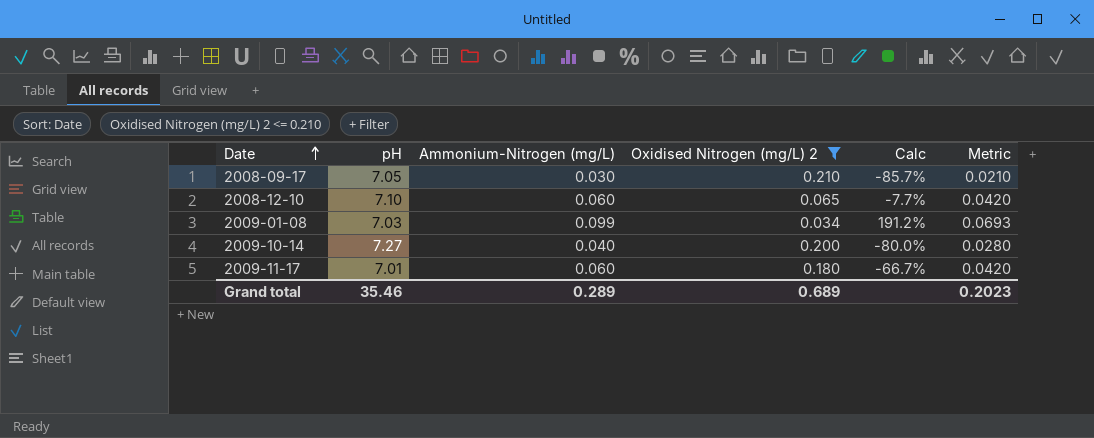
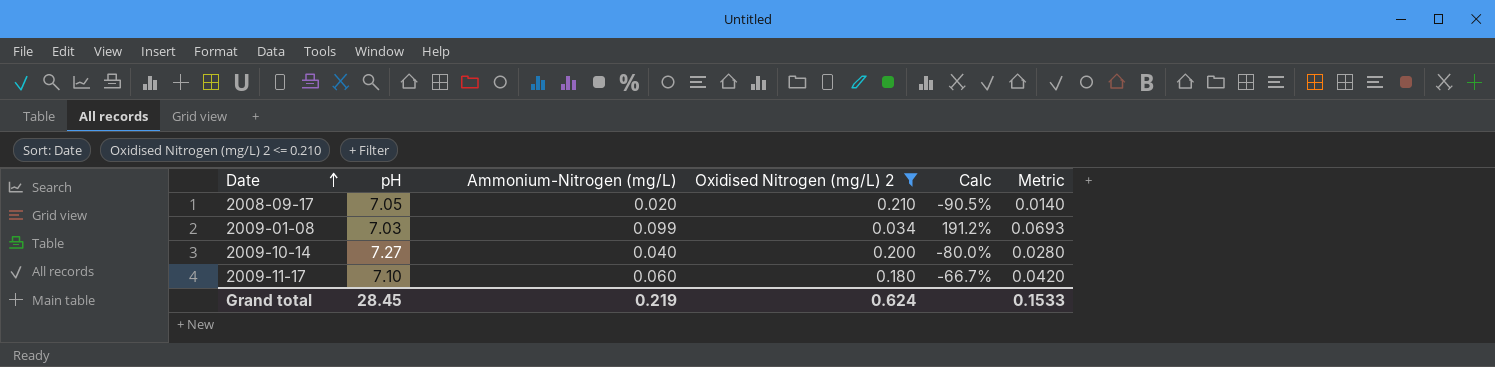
row 2008-12-10: 7.10 | 0.060 | 0.065 | -7.7% | 0.0420 -> none
2008-09-17 | Ammonium-Nitrogen (mg/L): 0.030 -> 0.020
2008-09-17 | Calc: -85.7% -> -90.5%
2008-09-17 | Metric: 0.0210 -> 0.0140
2009-11-17 | pH: 7.01 -> 7.10
Grand total | pH: 35.46 -> 28.45
Grand total | Ammonium-Nitrogen (mg/L): 0.289 -> 0.219
Grand total | Oxidised Nitrogen (mg/L) 2: 0.689 -> 0.624
Grand total | Metric: 0.2023 -> 0.1533

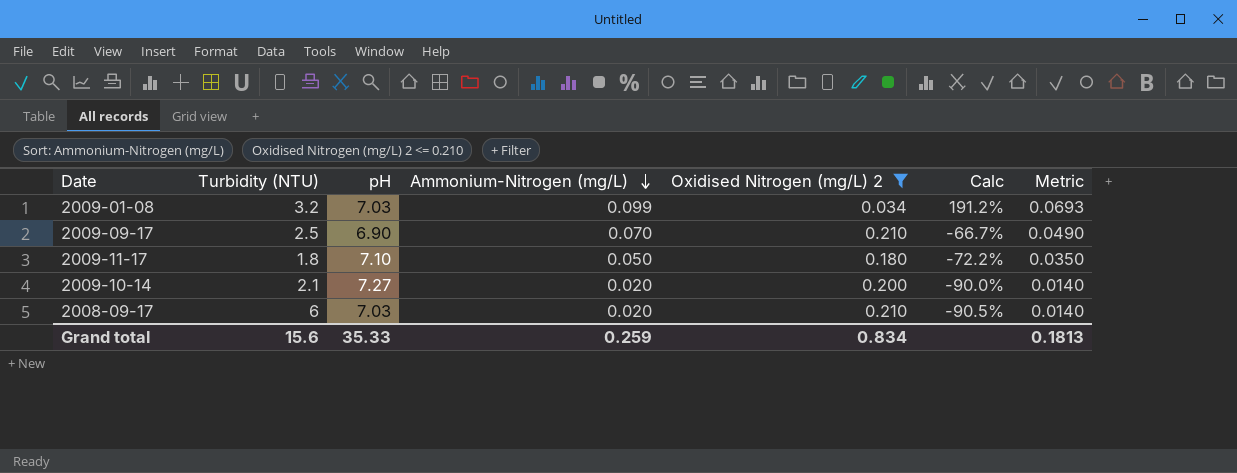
row order: Date ascending -> Ammonium-Nitrogen (mg/L) descending
column Turbidity (NTU) | position: none -> 2
row 2009-09-17: none -> 2.5 | 6.90 | 0.070 | 0.210 | -66.7% | 0.0490
2009-11-17 | Ammonium-Nitrogen (mg/L): 0.060 -> 0.050
2009-11-17 | Calc: -66.7% -> -72.2%
2009-11-17 | Metric: 0.0420 -> 0.0350
2009-10-14 | Ammonium-Nitrogen (mg/L): 0.040 -> 0.020
2009-10-14 | Calc: -80.0% -> -90.0%
2009-10-14 | Metric: 0.0280 -> 0.0140
2008-09-17 | pH: 7.05 -> 7.03
Grand total | pH: 28.45 -> 35.33
Grand total | Ammonium-Nitrogen (mg/L): 0.219 -> 0.259
Grand total | Oxidised Nitrogen (mg/L) 2: 0.624 -> 0.834
Grand total | Metric: 0.1533 -> 0.1813

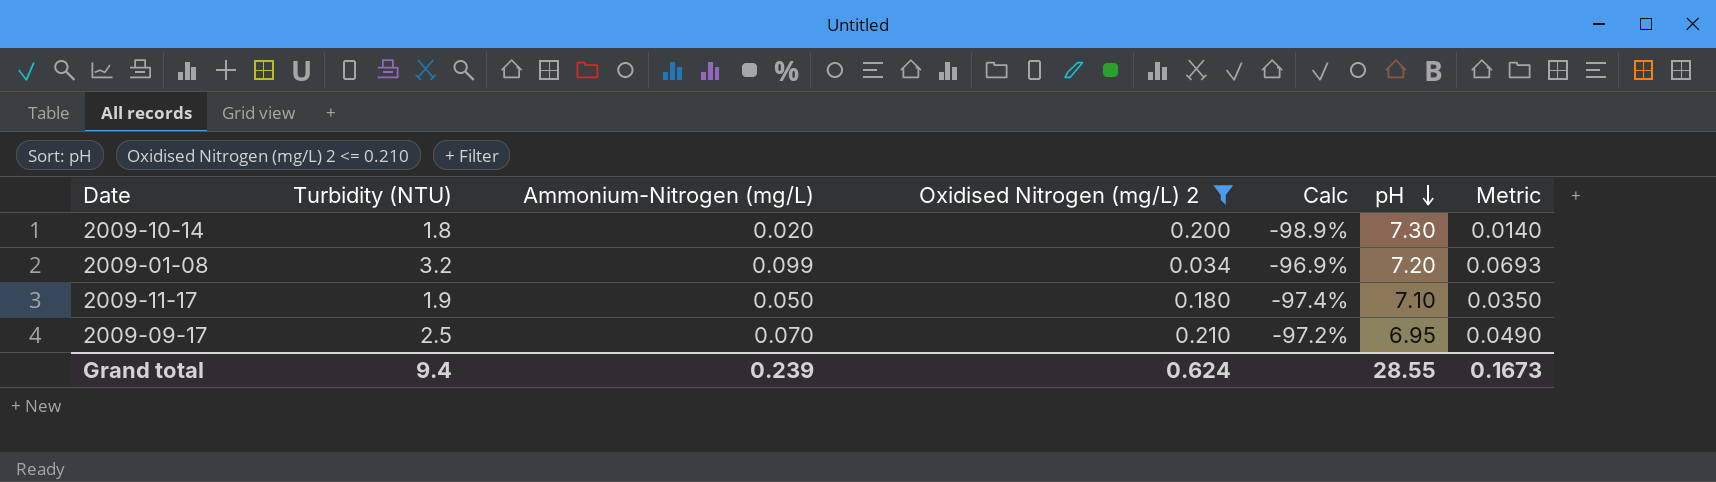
row order: Ammonium-Nitrogen (mg/L) descending -> pH descending
column Calc | formula: ([Ammonium-Nitrogen (mg/L)] - [Oxidised Nitrogen (mg/L) 2]) / [Oxidised Nitrogen (mg/L) 2] -> ([Ammonium-Nitrogen (mg/L)] - [Turbidity (NTU)]) / [Turbidity (NTU)]
column pH | position: 3 -> 6
row 2008-09-17: 6 | 7.03 | 0.020 | 0.210 | -90.5% | 0.0140 -> none
2009-10-14 | Turbidity (NTU): 2.1 -> 1.8
2009-10-14 | pH: 7.27 -> 7.30
2009-01-08 | pH: 7.03 -> 7.20
2009-11-17 | Turbidity (NTU): 1.8 -> 1.9
2009-09-17 | pH: 6.90 -> 6.95
Grand total | Turbidity (NTU): 15.6 -> 9.4
Grand total | Ammonium-Nitrogen (mg/L): 0.259 -> 0.239
Grand total | Oxidised Nitrogen (mg/L) 2: 0.834 -> 0.624
Grand total | pH: 35.33 -> 28.55
Grand total | Metric: 0.1813 -> 0.1673

